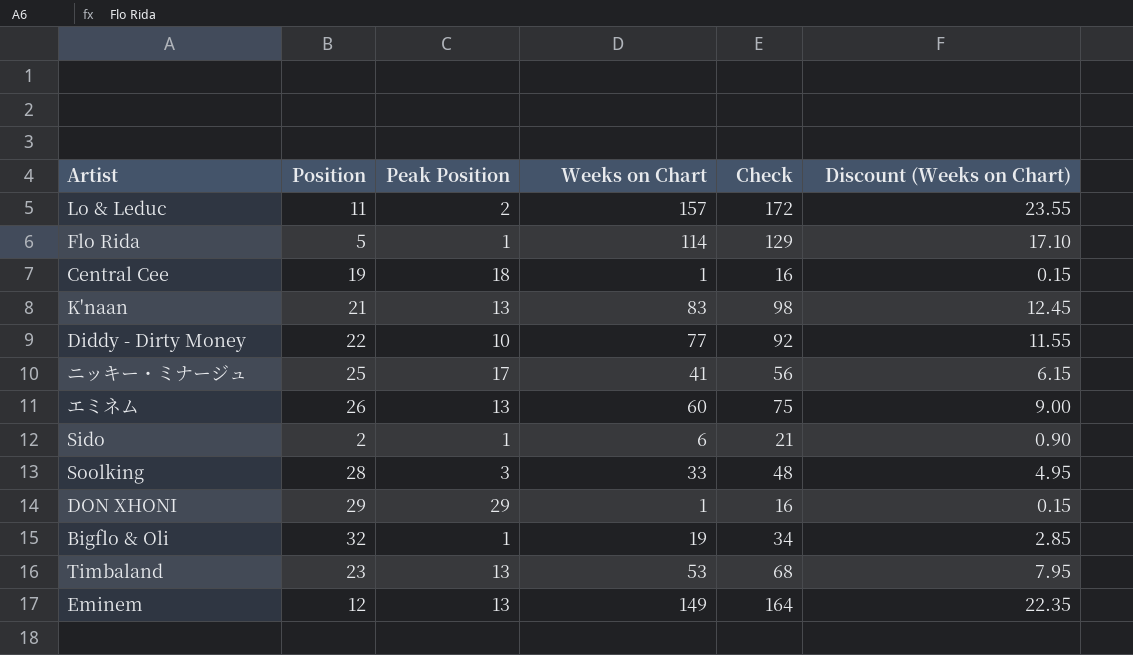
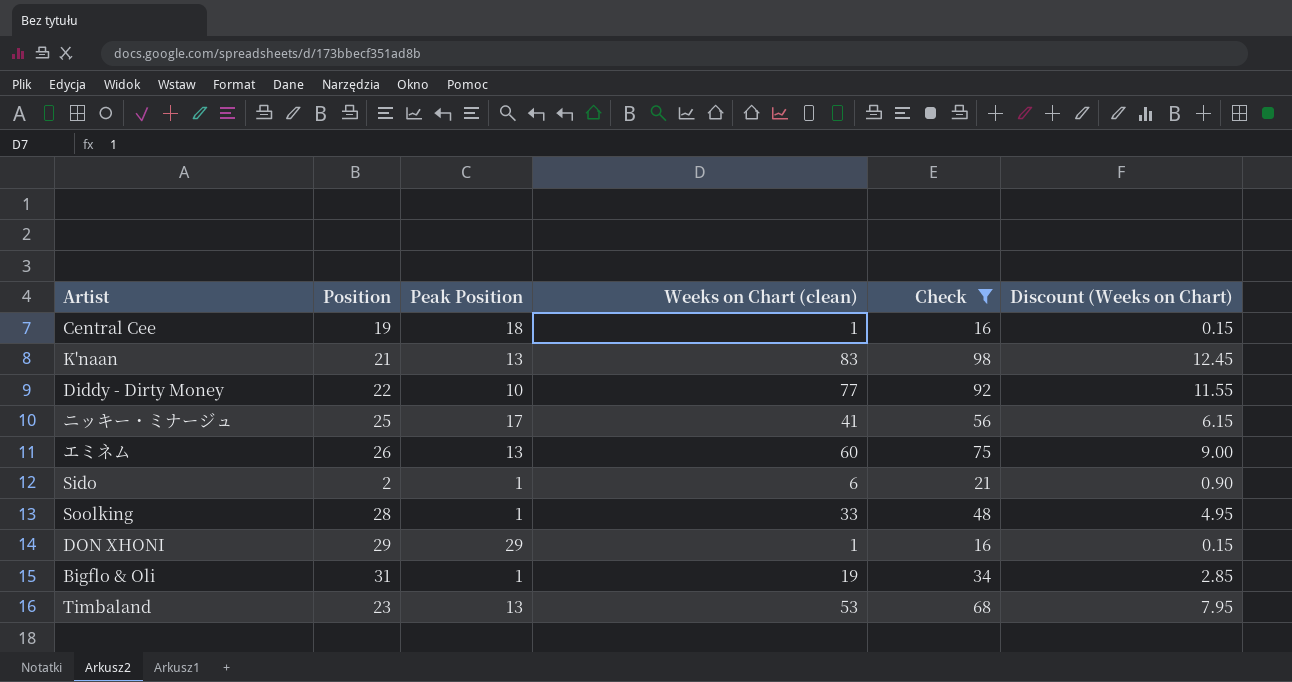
filter: none -> Check <= 98
column name: Weeks on Chart -> Weeks on Chart (clean)
Soolking | Peak Position: 3 -> 1
Bigflo & Oli | Position: 32 -> 31

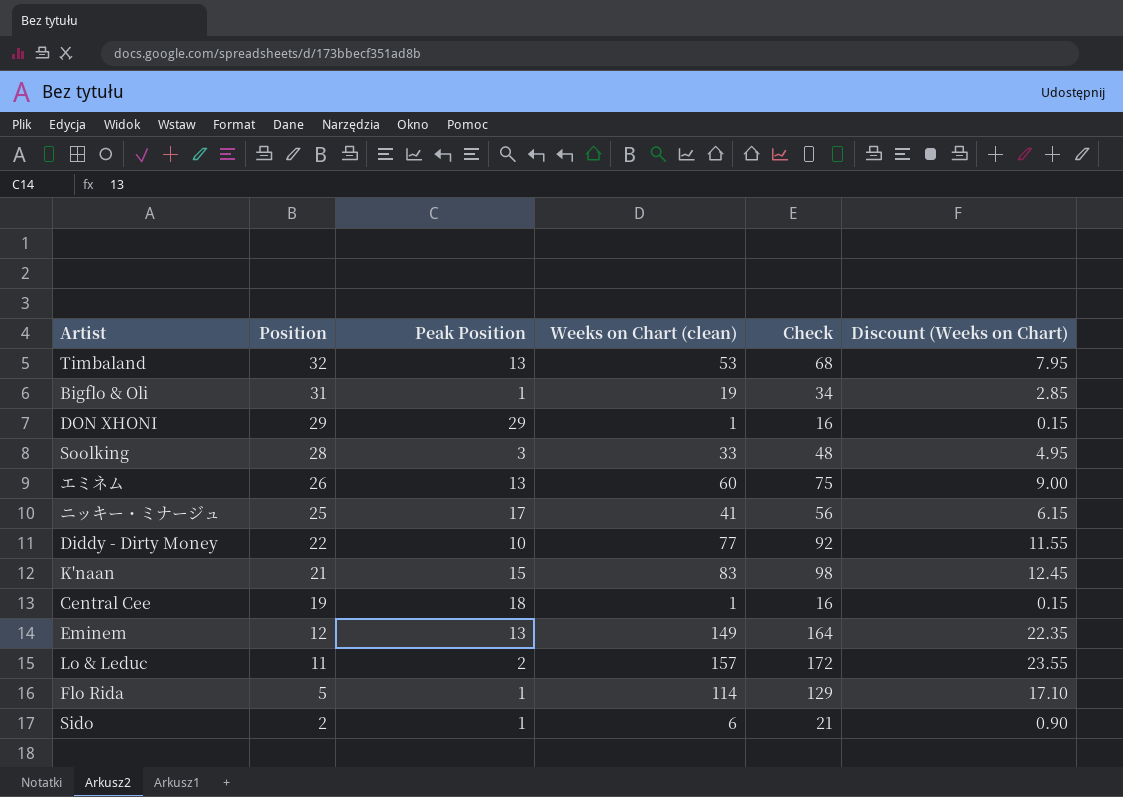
filter: Check <= 98 -> none
row order: none -> Position descending
Timbaland | Position: 23 -> 32
Soolking | Peak Position: 1 -> 3
K'naan | Peak Position: 13 -> 15

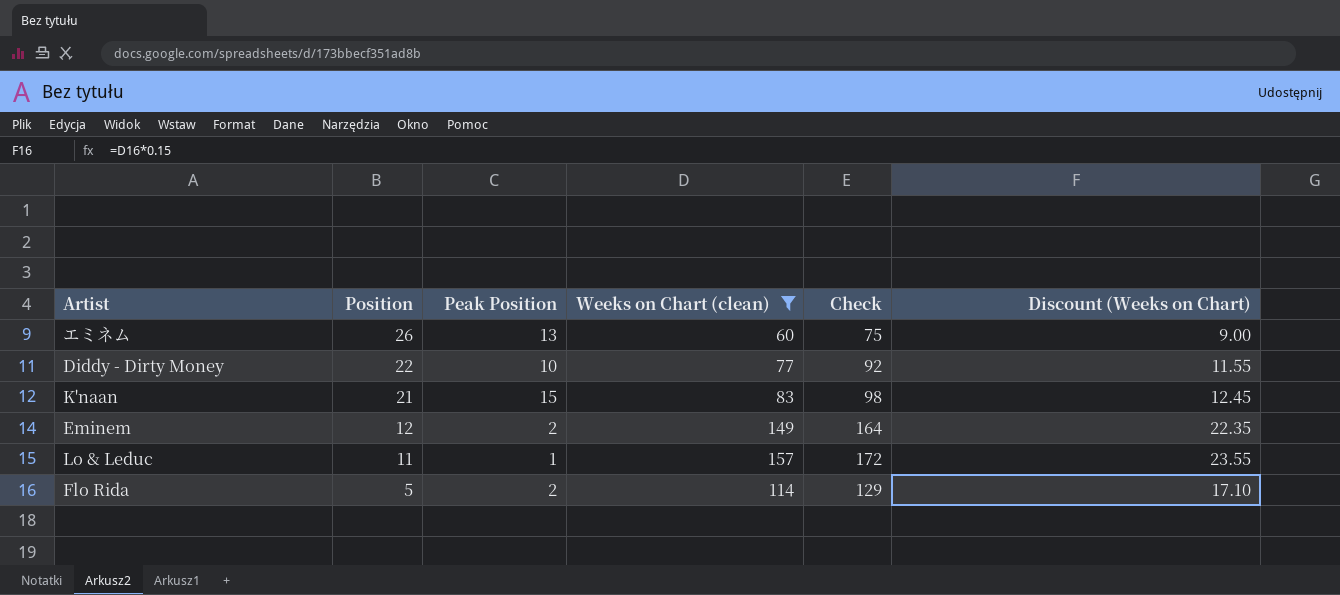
filter: none -> Weeks on Chart (clean) >= 60
Eminem | Peak Position: 13 -> 2
Lo & Leduc | Peak Position: 2 -> 1
Flo Rida | Peak Position: 1 -> 2

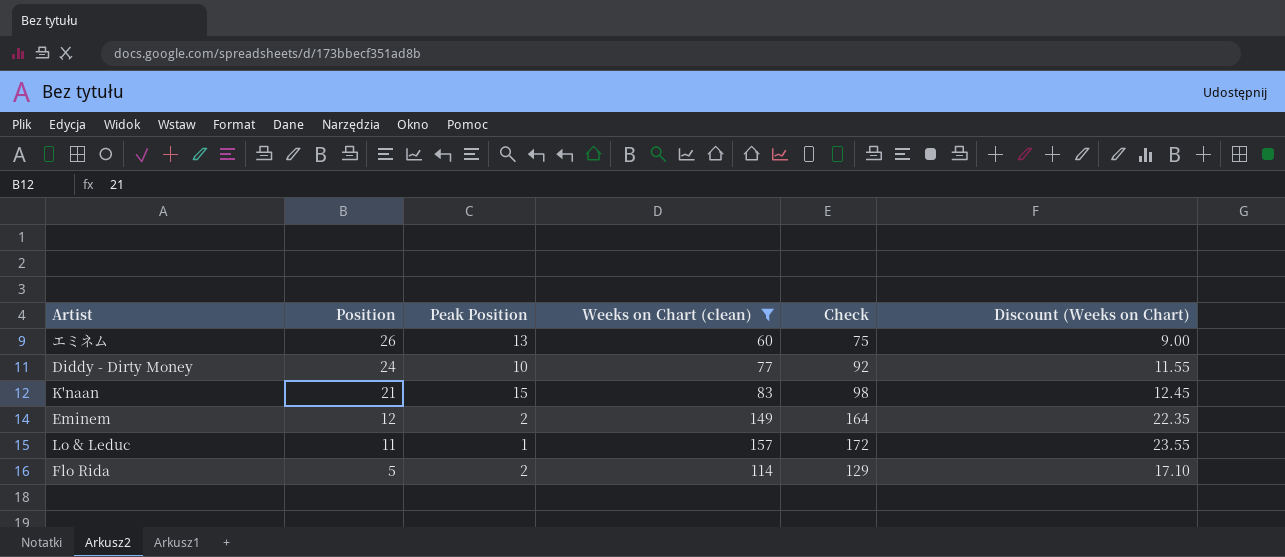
Diddy - Dirty Money | Position: 22 -> 24

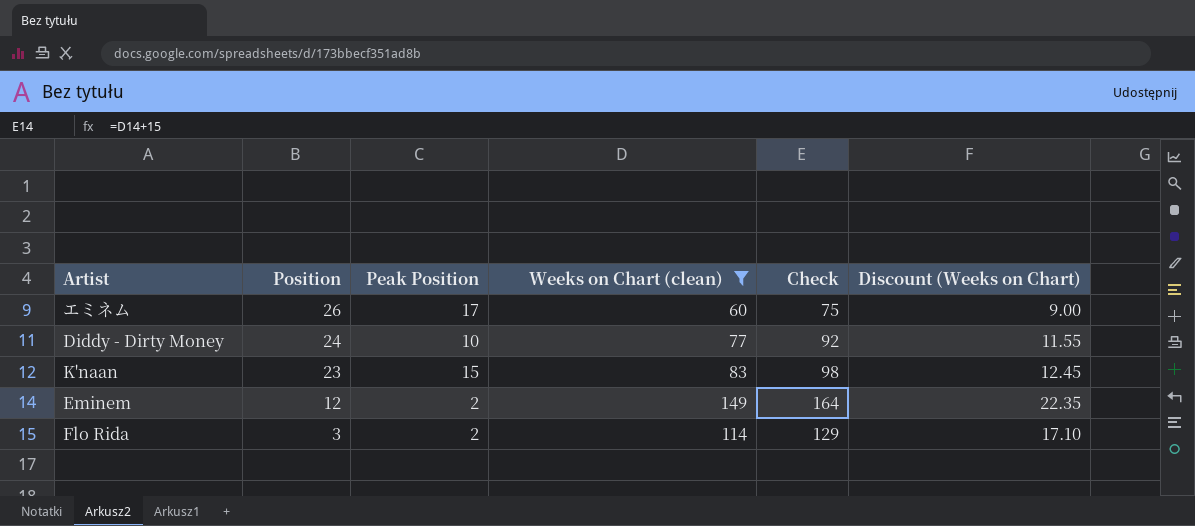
row Lo & Leduc: 11 | 1 | 157 | 172 | 23.55 -> none
エミネム | Peak Position: 13 -> 17
K'naan | Position: 21 -> 23
Flo Rida | Position: 5 -> 3

